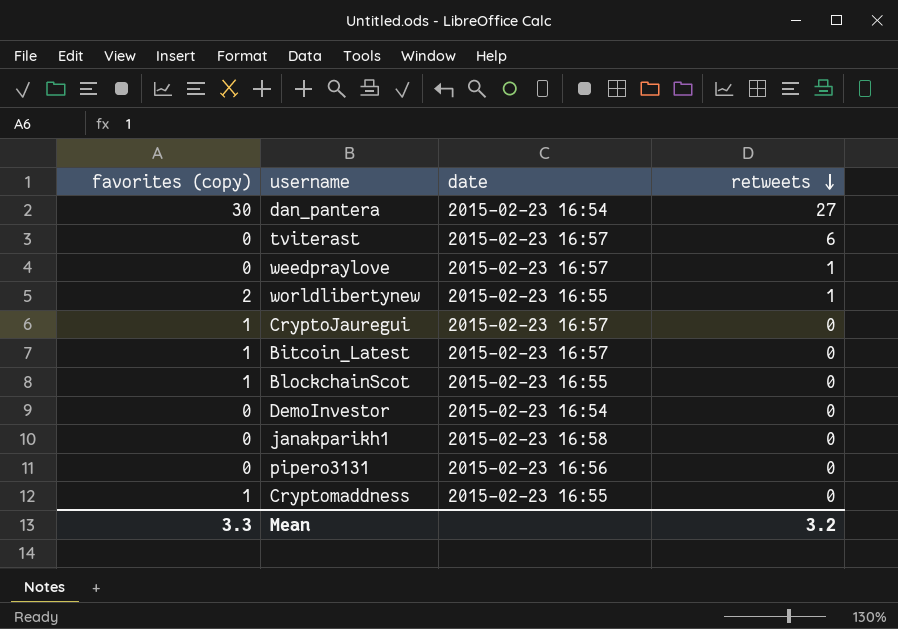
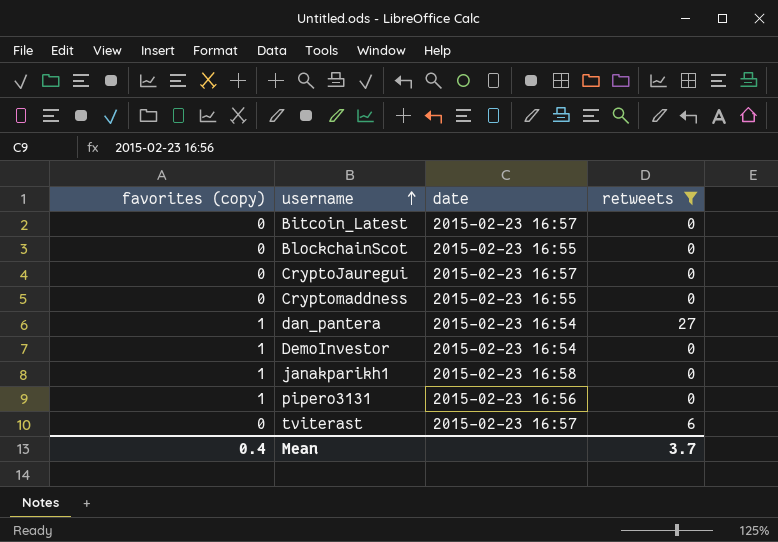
filter: none -> retweets != 1
row order: retweets descending -> username ascending
Bitcoin_Latest | favorites (copy): 1 -> 0
BlockchainScot | favorites (copy): 1 -> 0
CryptoJauregui | favorites (copy): 1 -> 0
Cryptomaddness | favorites (copy): 1 -> 0
dan_pantera | favorites (copy): 30 -> 1
DemoInvestor | favorites (copy): 0 -> 1
janakparikh1 | favorites (copy): 0 -> 1
pipero3131 | favorites (copy): 0 -> 1
Mean | favorites (copy): 3.3 -> 0.4
Mean | retweets: 3.2 -> 3.7

